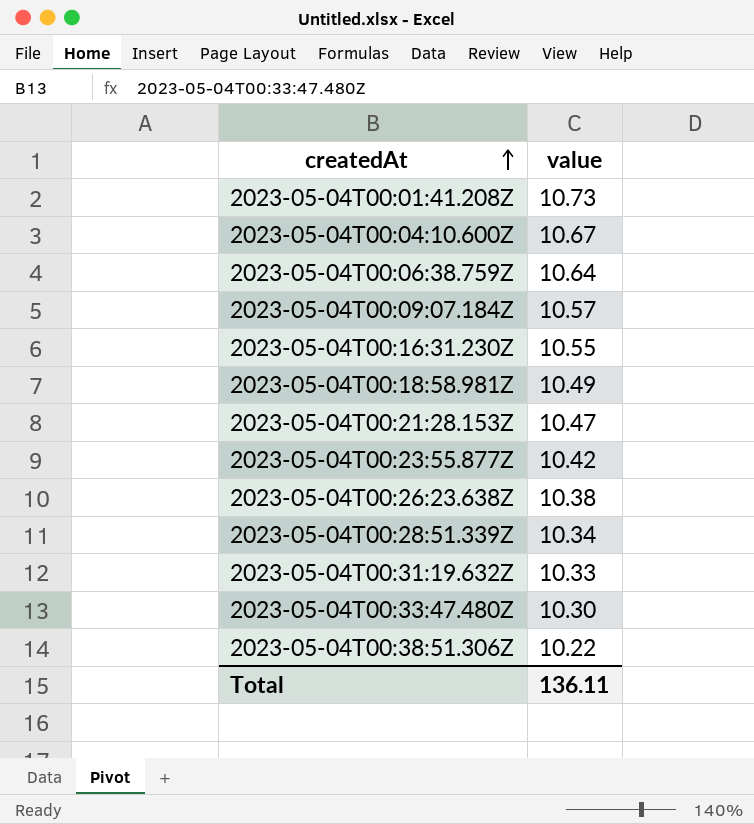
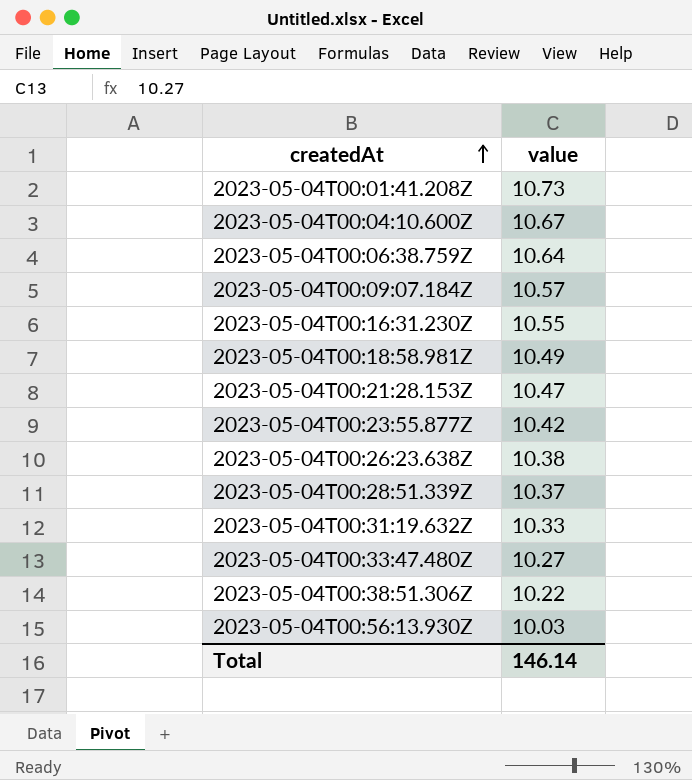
2023-05-04T00:28:51.339Z | value: 10.34 -> 10.37
2023-05-04T00:33:47.480Z | value: 10.30 -> 10.27
row 2023-05-04T00:56:13.930Z: none -> 10.03
Total | value: 136.11 -> 146.14

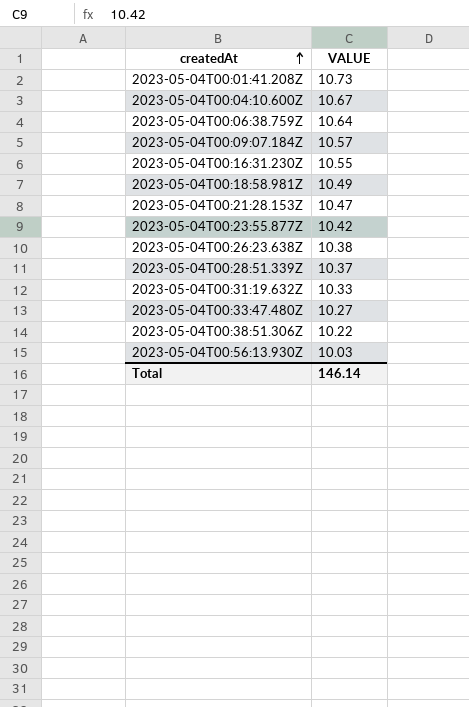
column name: value -> VALUE

